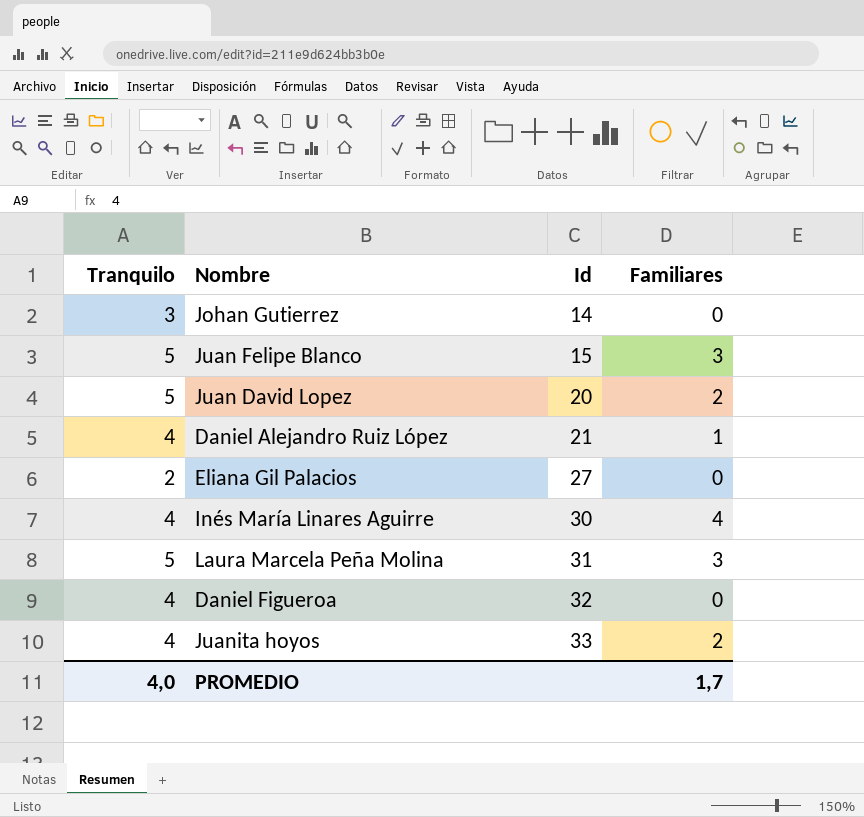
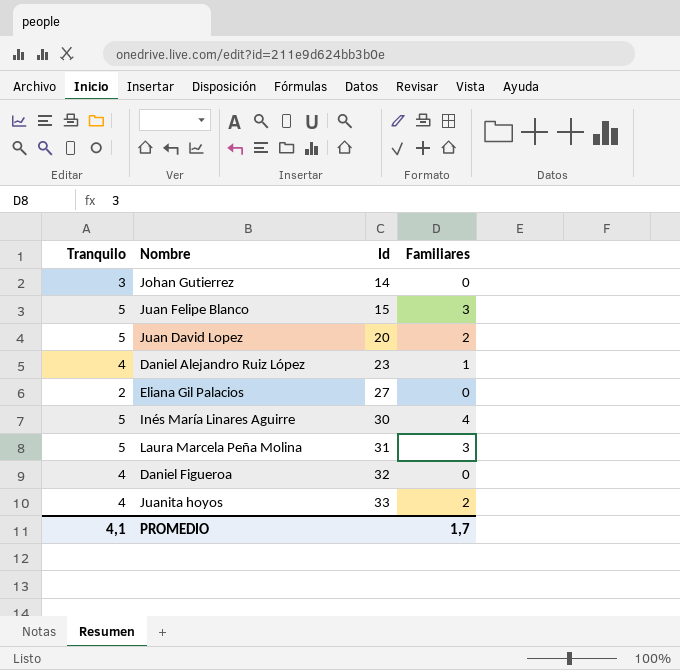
Daniel Alejandro Ruiz López | Id: 21 -> 23
Inés María Linares Aguirre | Tranquilo: 4 -> 5
PROMEDIO | Tranquilo: 4,0 -> 4,1

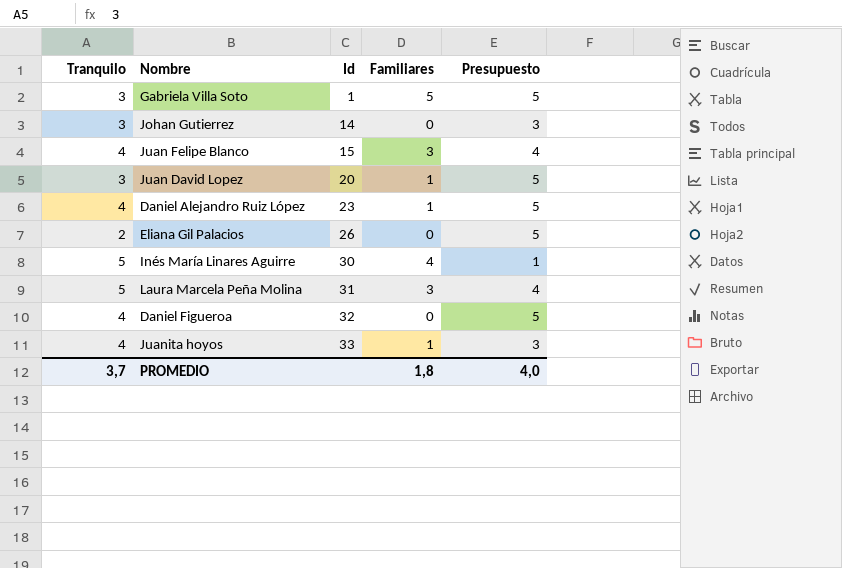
column Presupuesto | position: none -> 5
row Gabriela Villa Soto: none -> 3 | 1 | 5 | 5
Juan Felipe Blanco | Tranquilo: 5 -> 4
Juan David Lopez | Tranquilo: 5 -> 3
Juan David Lopez | Familiares: 2 -> 1
Eliana Gil Palacios | Id: 27 -> 26
Juanita hoyos | Familiares: 2 -> 1
PROMEDIO | Tranquilo: 4,1 -> 3,7
PROMEDIO | Familiares: 1,7 -> 1,8

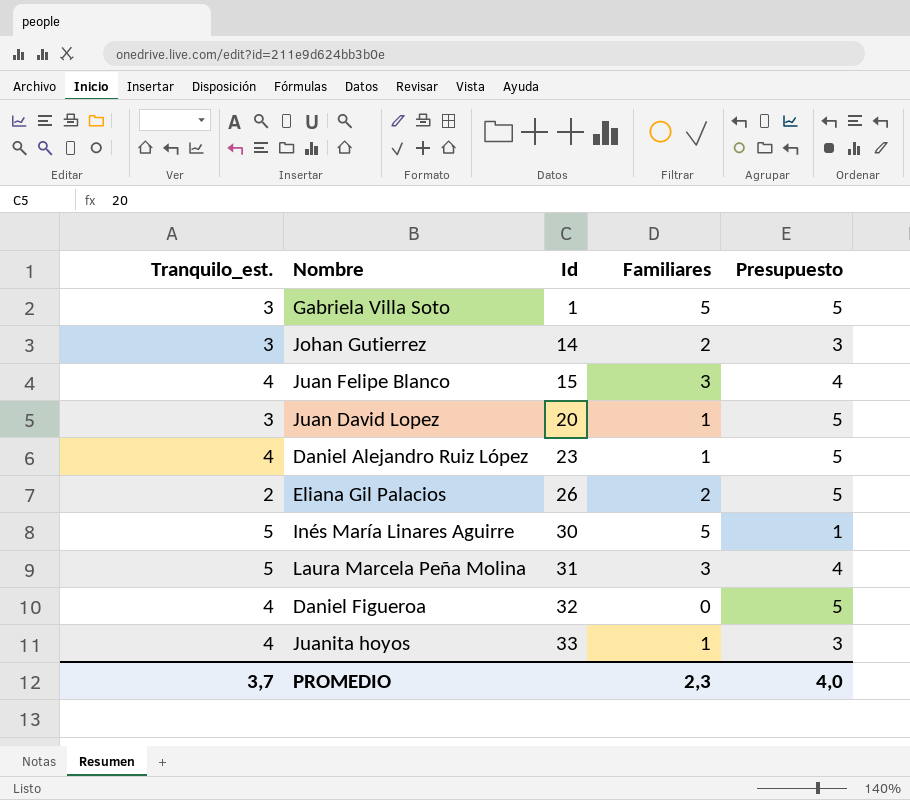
column name: Tranquilo -> Tranquilo_est.
Johan Gutierrez | Familiares: 0 -> 2
Eliana Gil Palacios | Familiares: 0 -> 2
Inés María Linares Aguirre | Familiares: 4 -> 5
PROMEDIO | Familiares: 1,8 -> 2,3

